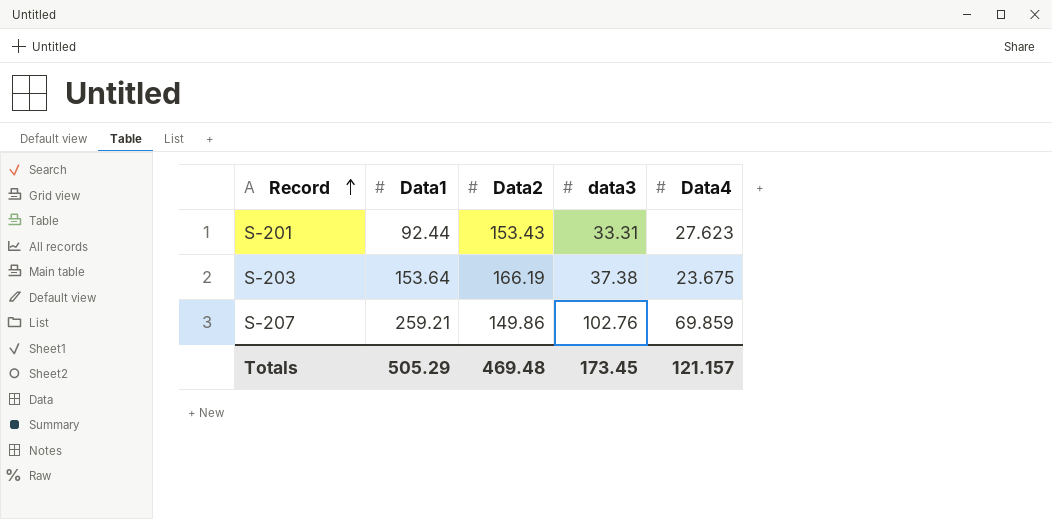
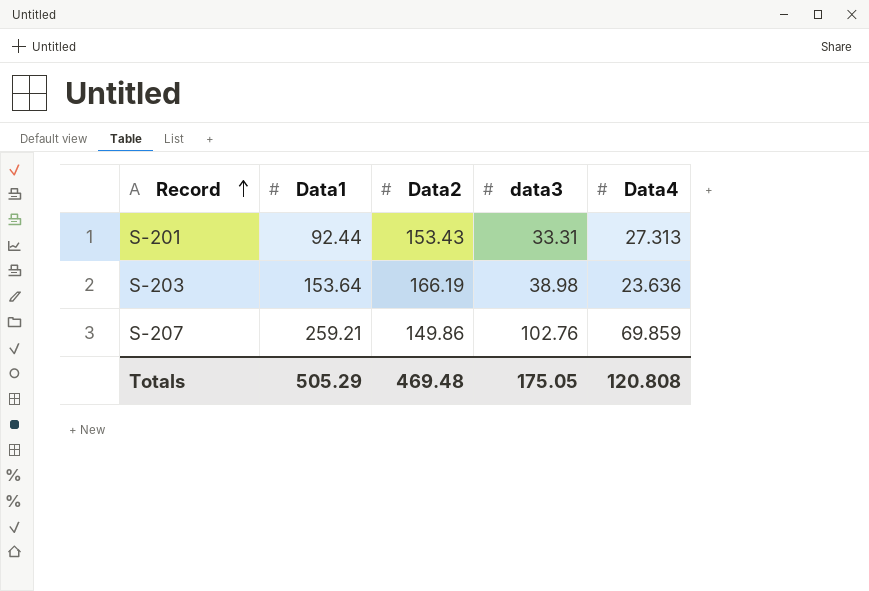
S-201 | Data4: 27.623 -> 27.313
S-203 | data3: 37.38 -> 38.98
S-203 | Data4: 23.675 -> 23.636
Totals | data3: 173.45 -> 175.05
Totals | Data4: 121.157 -> 120.808

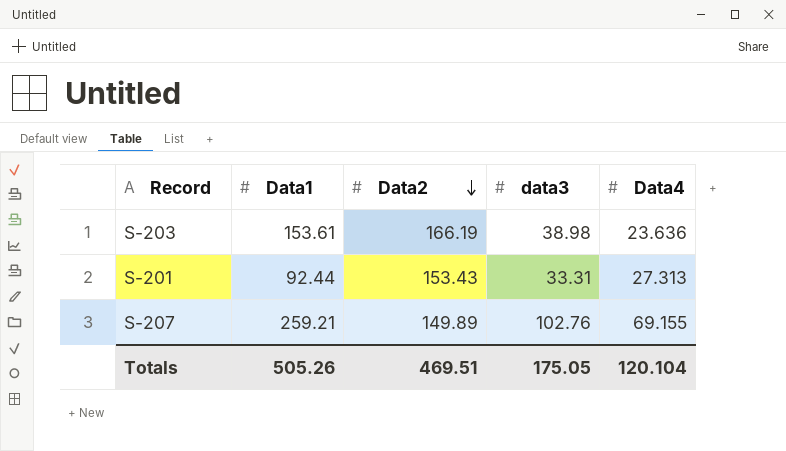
row order: Record ascending -> Data2 descending
S-203 | Data1: 153.64 -> 153.61
S-207 | Data2: 149.86 -> 149.89
S-207 | Data4: 69.859 -> 69.155
Totals | Data1: 505.29 -> 505.26
Totals | Data2: 469.48 -> 469.51
Totals | Data4: 120.808 -> 120.104

